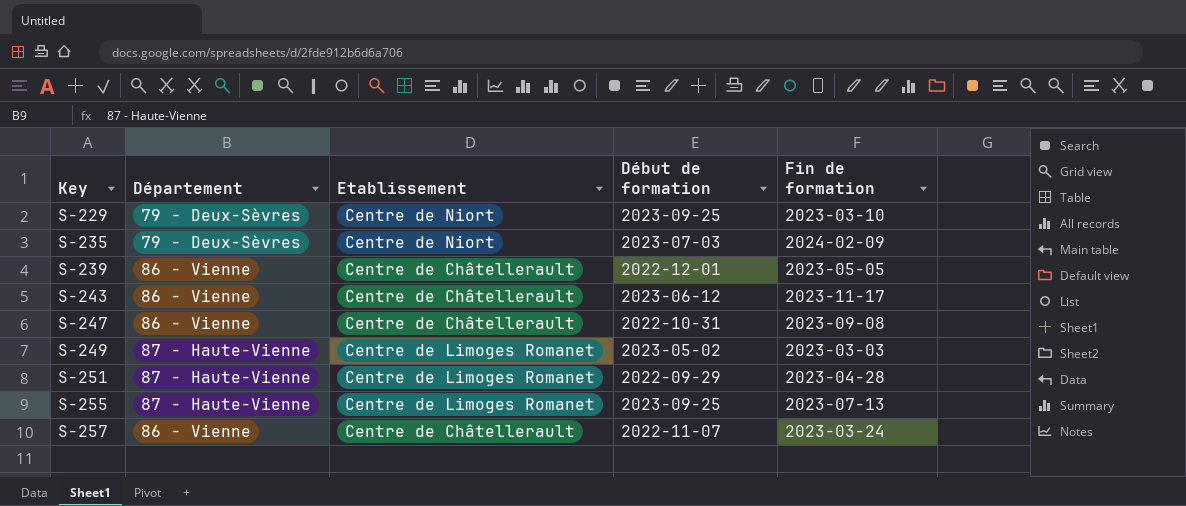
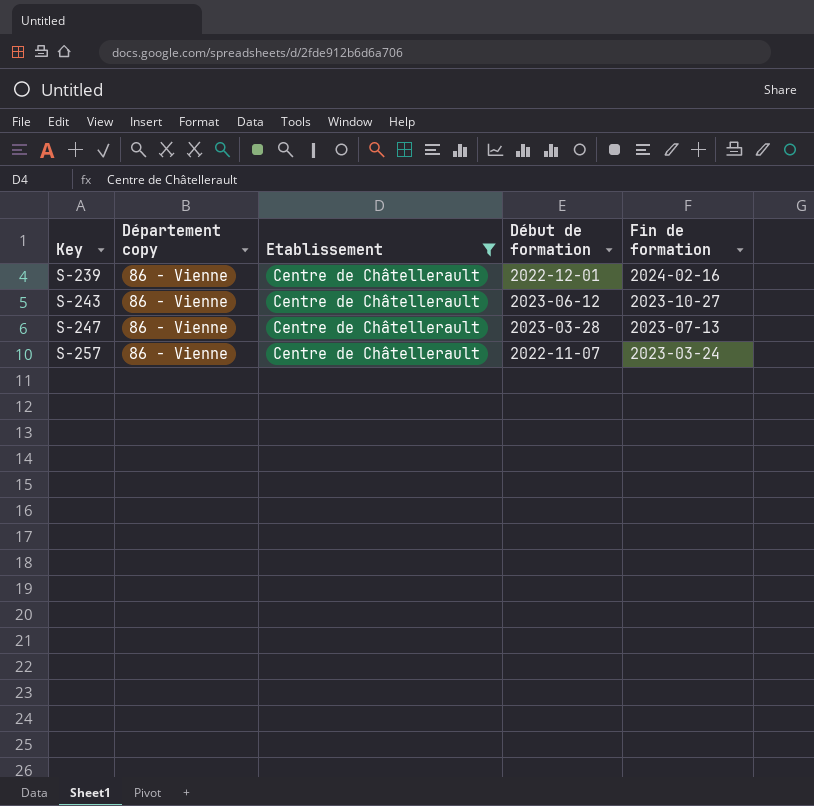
filter: none -> Etablissement = Centre de Châtellerault
column name: Département -> Département copy
S-239 | Fin de formation: 2023-05-05 -> 2024-02-16
S-243 | Fin de formation: 2023-11-17 -> 2023-10-27
S-247 | Début de formation: 2022-10-31 -> 2023-03-28
S-247 | Fin de formation: 2023-09-08 -> 2023-07-13

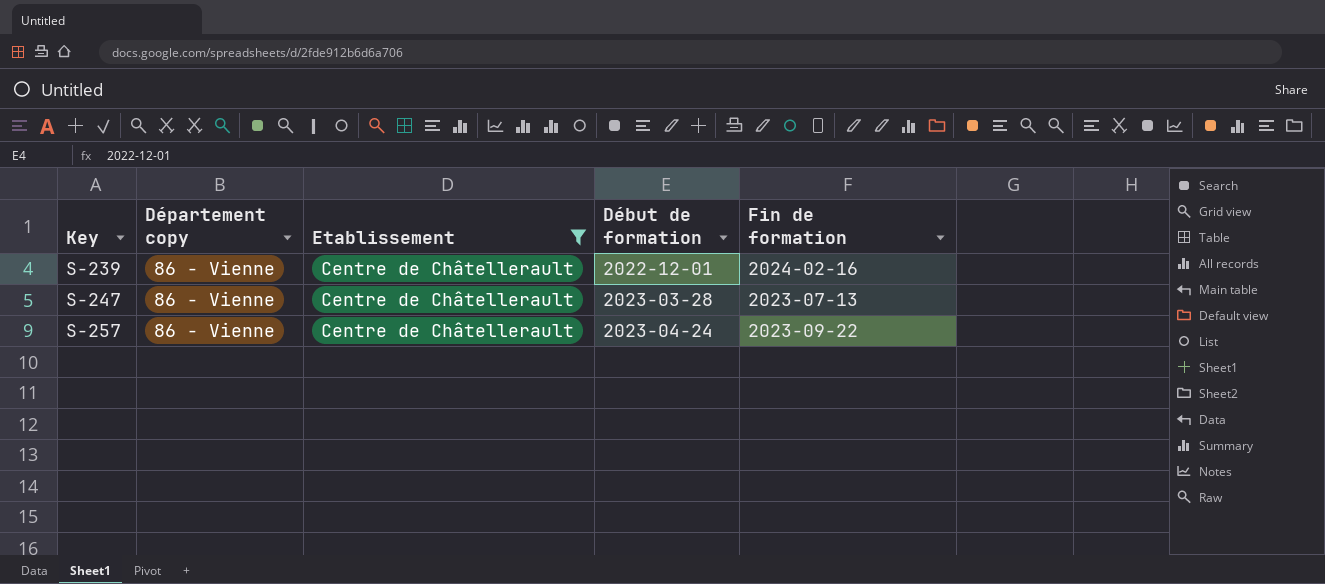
row S-243: 86 - Vienne | Centre de Châtellerault | 2023-06-12 | 2023-10-27 -> none
S-257 | Début de formation: 2022-11-07 -> 2023-04-24
S-257 | Fin de formation: 2023-03-24 -> 2023-09-22

